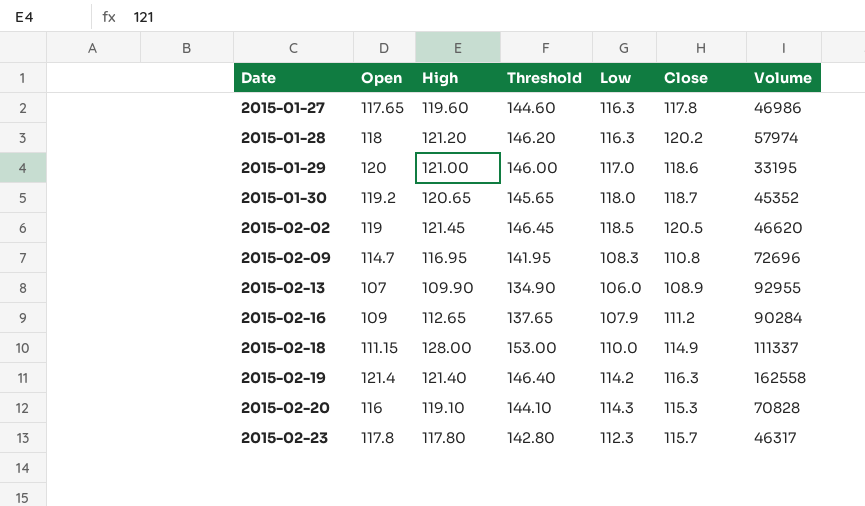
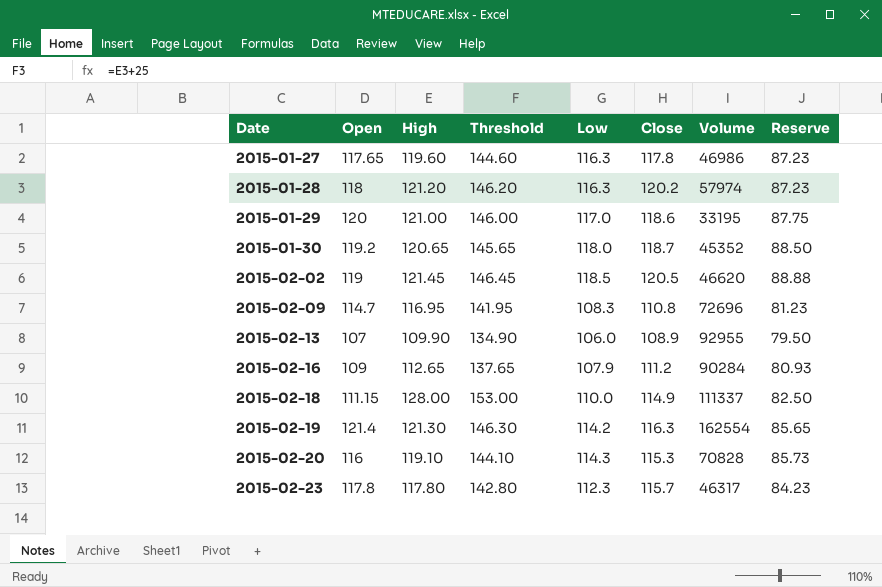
column Reserve | formula: none -> [Low] * 0.75
2015-02-19 | High: 121.40 -> 121.30
2015-02-19 | Threshold: 146.40 -> 146.30
2015-02-19 | Volume: 162558 -> 162554

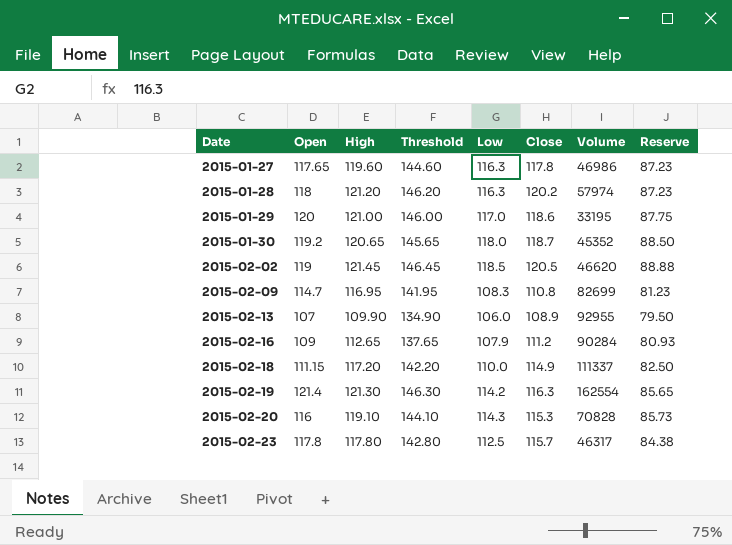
2015-02-09 | Volume: 72696 -> 82699
2015-02-18 | High: 128.00 -> 117.20
2015-02-18 | Threshold: 153.00 -> 142.20
2015-02-23 | Low: 112.3 -> 112.5
2015-02-23 | Reserve: 84.23 -> 84.38

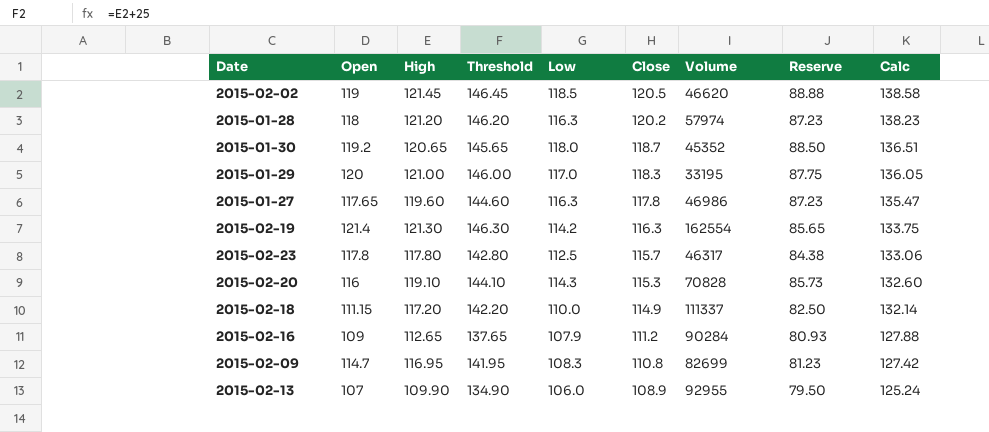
row order: Date ascending -> Close descending
column Calc | formula: none -> [Close] * 1.15
2015-01-29 | Close: 118.6 -> 118.3

